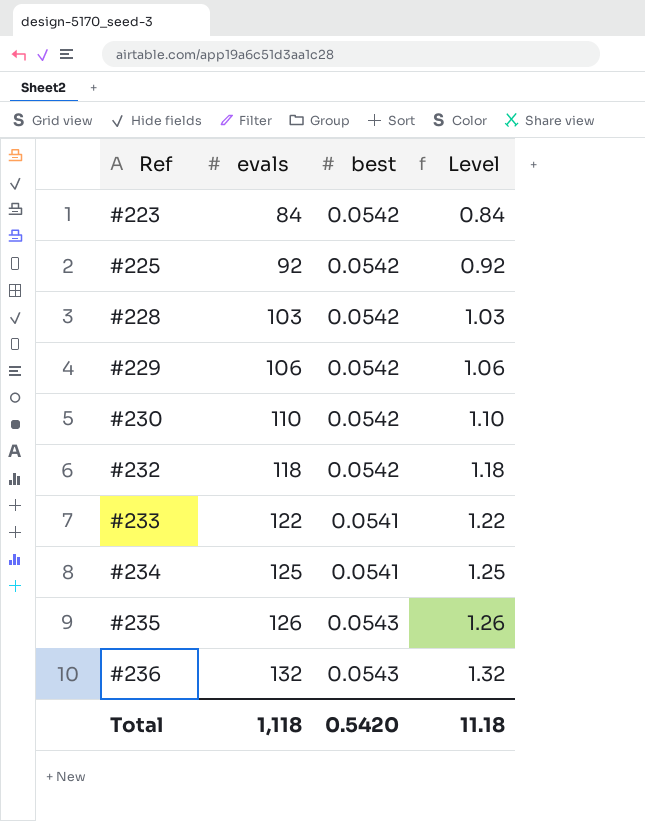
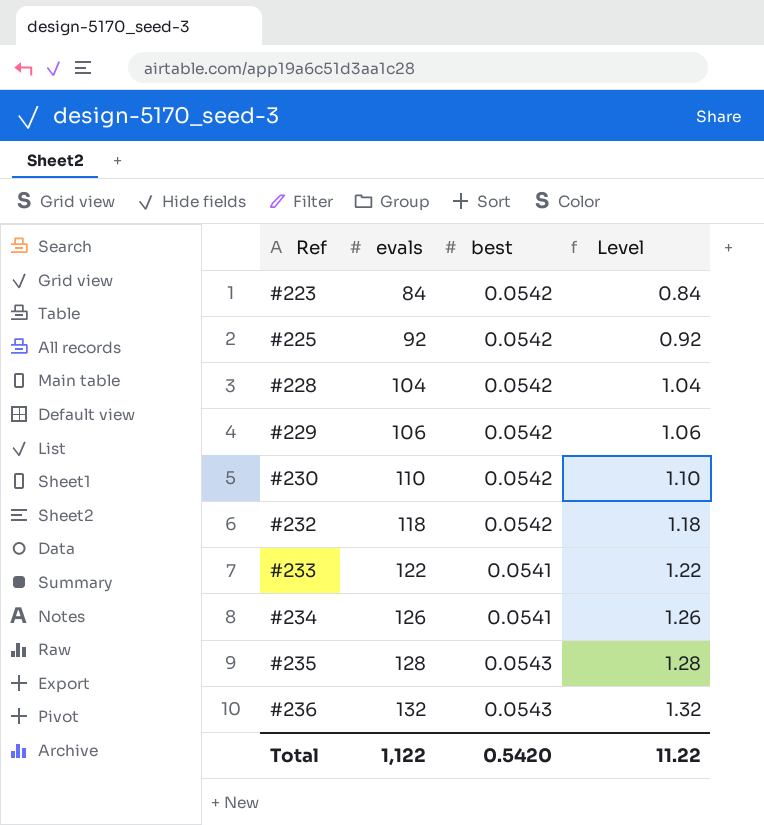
#228 | evals: 103 -> 104
#228 | Level: 1.03 -> 1.04
#234 | evals: 125 -> 126
#234 | Level: 1.25 -> 1.26
#235 | evals: 126 -> 128
#235 | Level: 1.26 -> 1.28
Total | evals: 1,118 -> 1,122
Total | Level: 11.18 -> 11.22

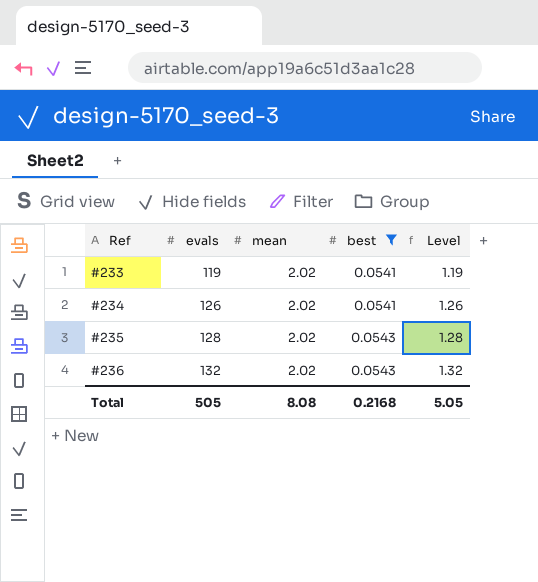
filter: none -> best != 0.0542
column mean | position: none -> 3
#233 | evals: 122 -> 119
#233 | Level: 1.22 -> 1.19
Total | evals: 1,122 -> 505
Total | best: 0.5420 -> 0.2168
Total | Level: 11.22 -> 5.05

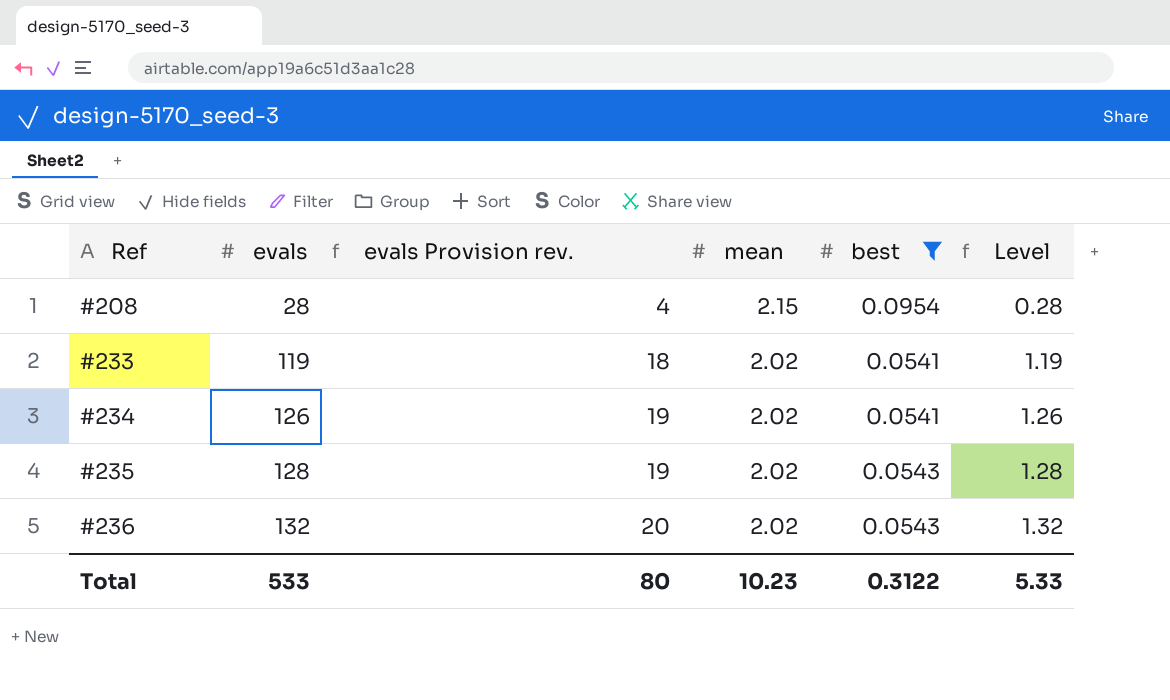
column evals Provision rev. | formula: none -> [evals] * 0.15
row #208: none -> 28 | 4 | 2.15 | 0.0954 | 0.28
Total | evals: 505 -> 533
Total | mean: 8.08 -> 10.23
Total | best: 0.2168 -> 0.3122
Total | Level: 5.05 -> 5.33

